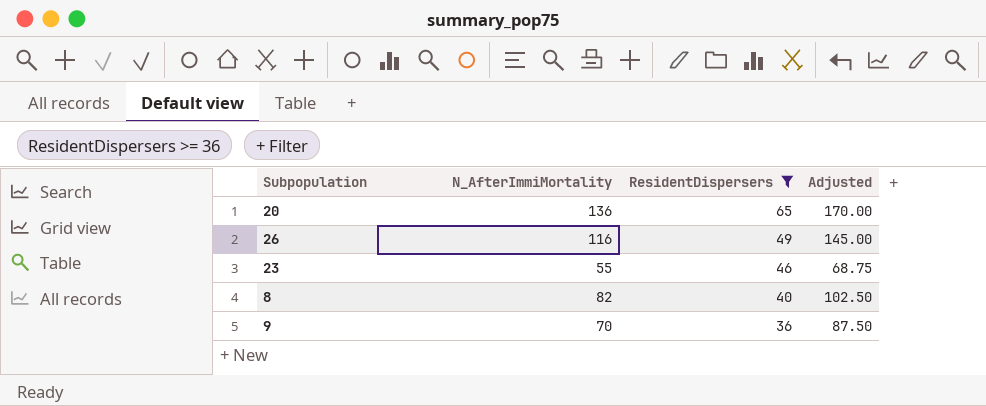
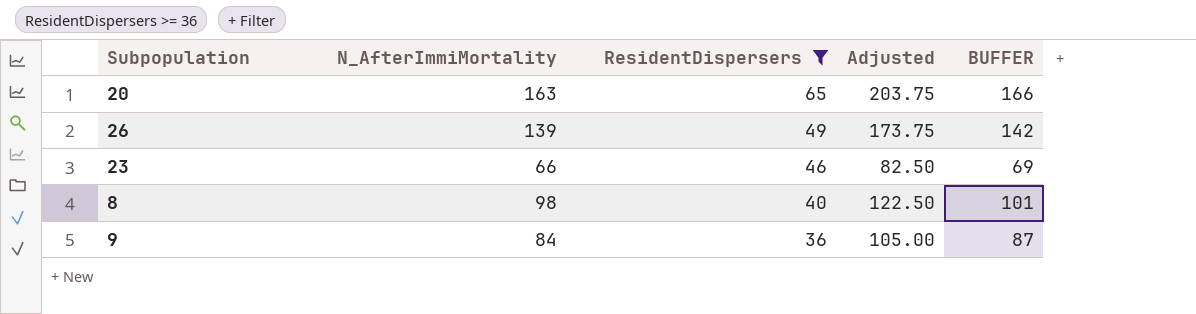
column BUFFER | formula: none -> [N_AfterImmiMortality] + 3
20 | N_AfterImmiMortality: 136 -> 163
20 | Adjusted: 170.00 -> 203.75
26 | N_AfterImmiMortality: 116 -> 139
26 | Adjusted: 145.00 -> 173.75
23 | N_AfterImmiMortality: 55 -> 66
23 | Adjusted: 68.75 -> 82.50
8 | N_AfterImmiMortality: 82 -> 98
8 | Adjusted: 102.50 -> 122.50
9 | N_AfterImmiMortality: 70 -> 84
9 | Adjusted: 87.50 -> 105.00

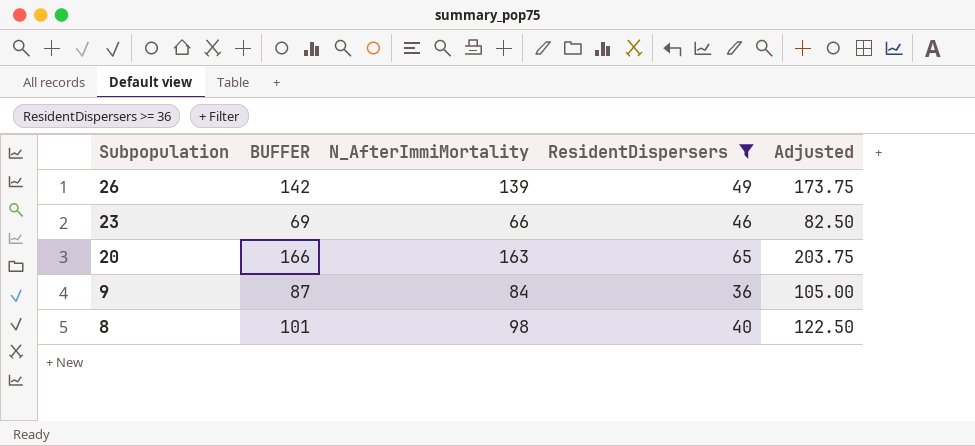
row order: ResidentDispersers descending -> Subpopulation descending
column BUFFER | position: 5 -> 2

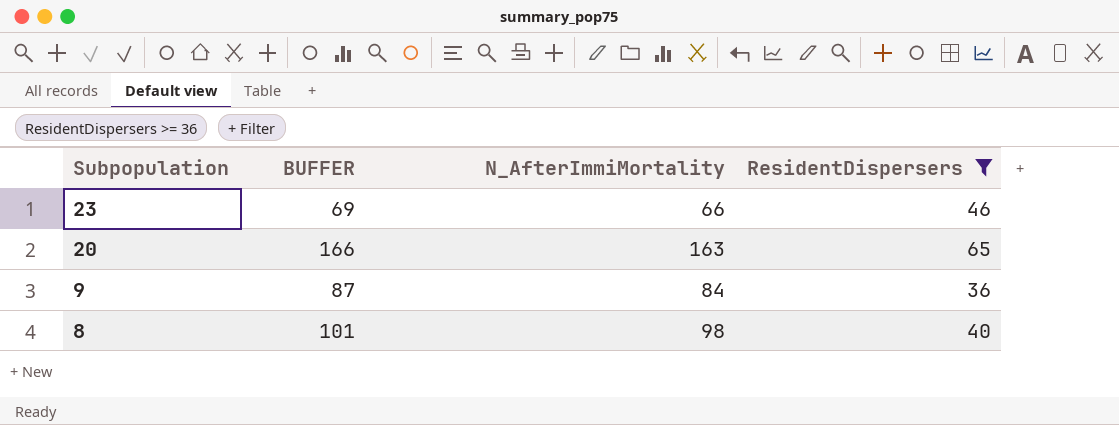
column Adjusted | formula: [N_AfterImmiMortality] * 1.25 -> none
row 26: 142 | 139 | 49 | 173.75 -> none

